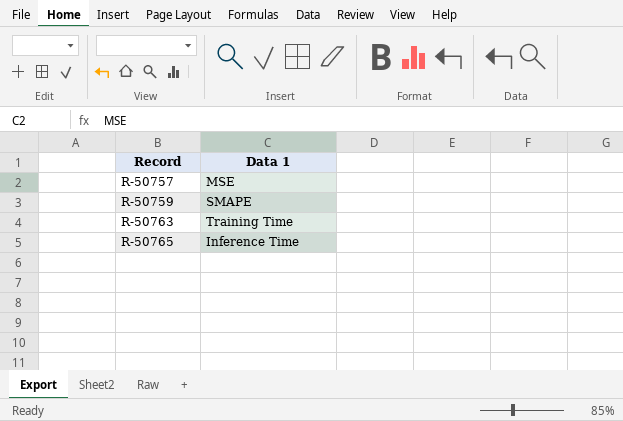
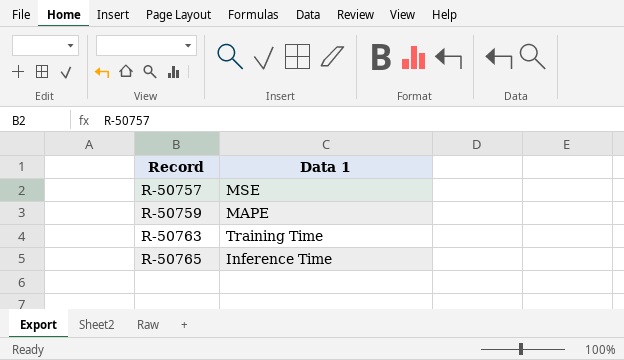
R-50759 | Data 1: SMAPE -> MAPE

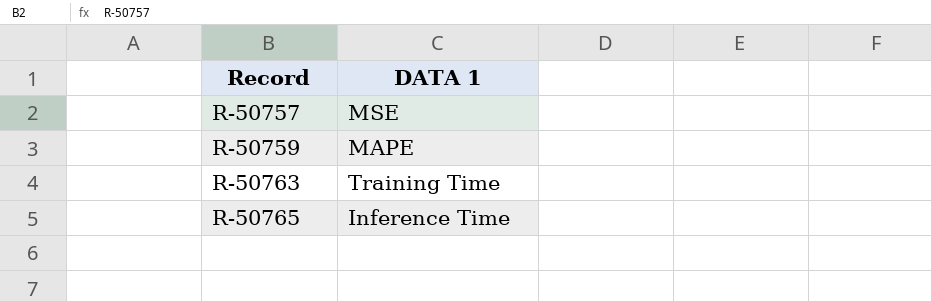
column name: Data 1 -> DATA 1

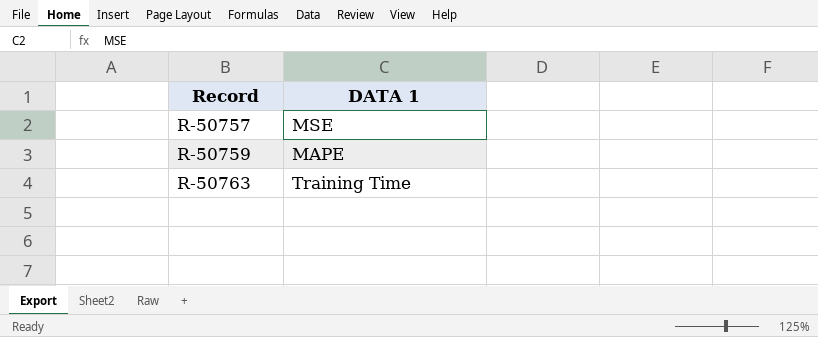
row R-50765: Inference Time -> none

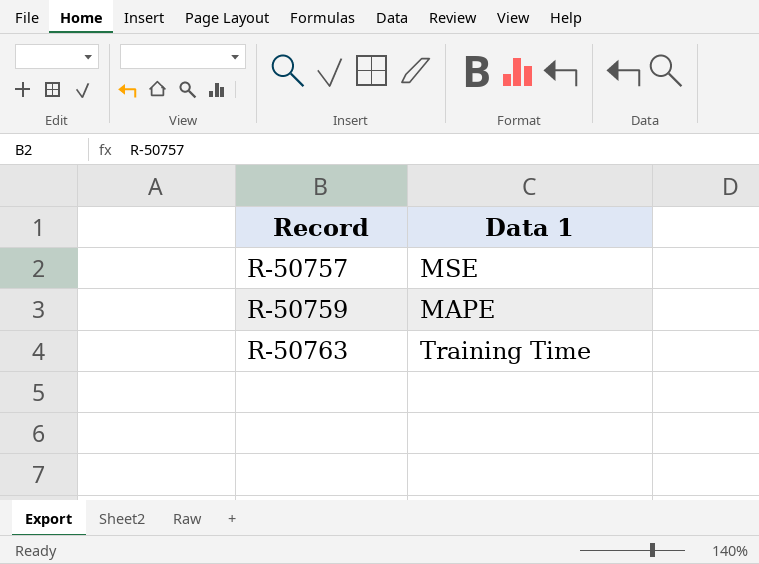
column name: DATA 1 -> Data 1

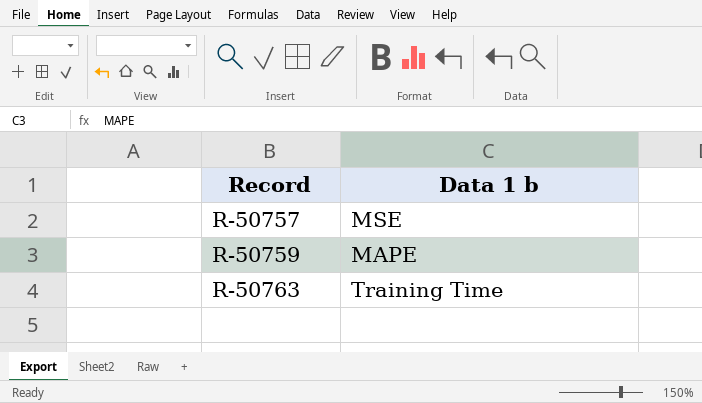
column name: Data 1 -> Data 1 b

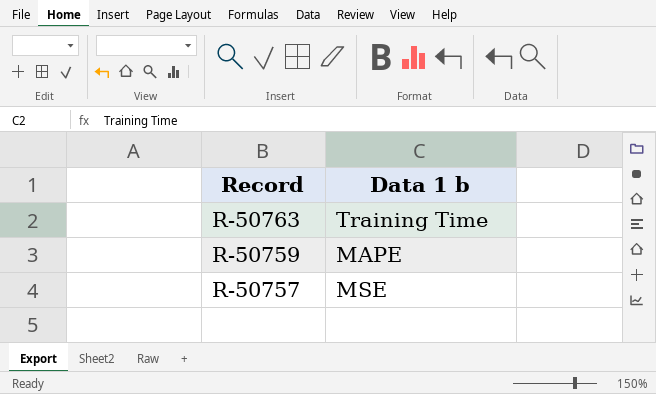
row order: Record ascending -> Record descending

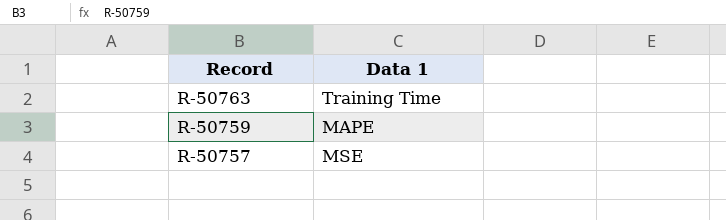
column name: Data 1 b -> Data 1

